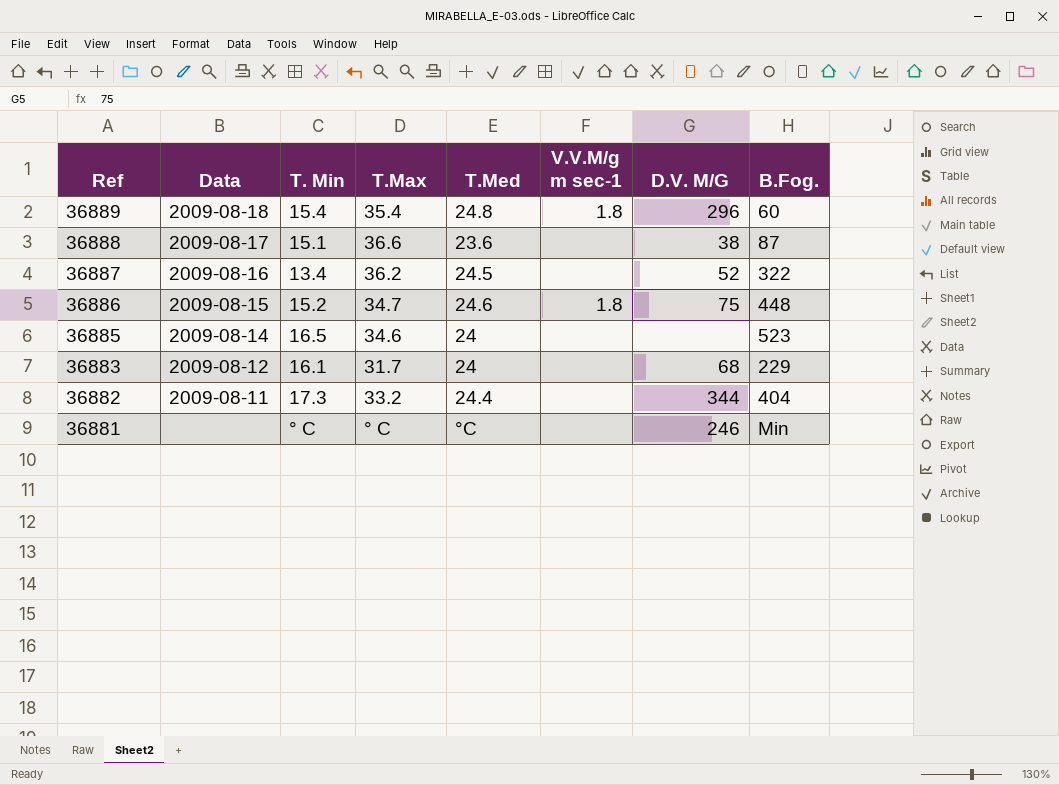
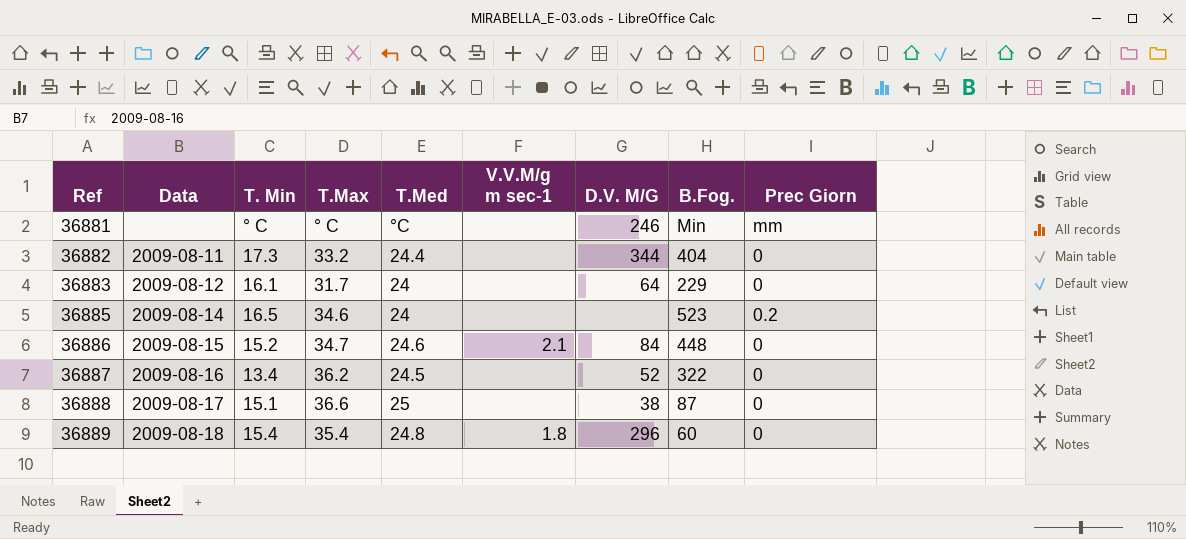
row order: Ref descending -> Ref ascending
column Prec Giorn | position: none -> 9
36883 | D.V. M/G: 68 -> 64
36886 | V.V.M/g m sec-1: 1.8 -> 2.1
36886 | D.V. M/G: 75 -> 84
36888 | T.Med: 23.6 -> 25

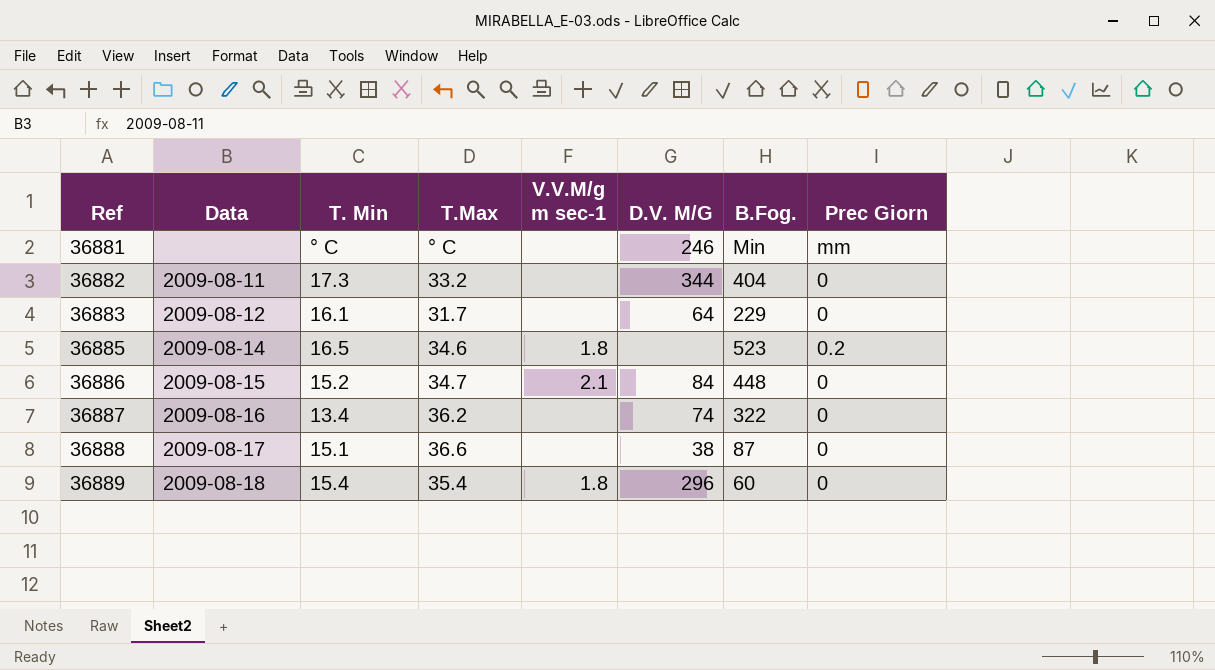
column T.Med | position: 5 -> none
36885 | V.V.M/g m sec-1: none -> 1.8
36887 | D.V. M/G: 52 -> 74

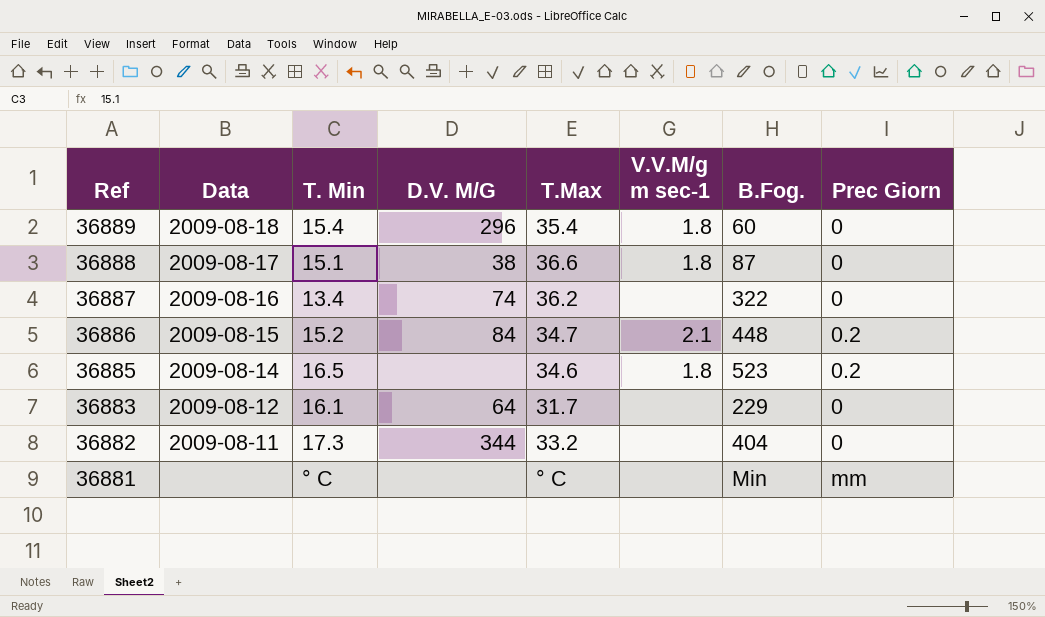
row order: Ref ascending -> Ref descending
column D.V. M/G | position: 6 -> 4
36888 | V.V.M/g m sec-1: none -> 1.8
36886 | Prec Giorn: 0 -> 0.2
36881 | D.V. M/G: 246 -> none

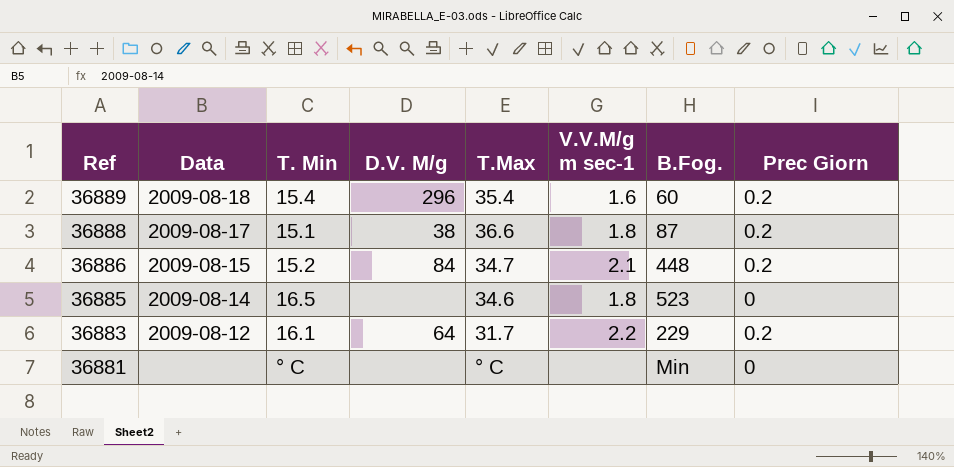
column name: D.V. M/G -> D.V. M/g
row 36887: 2009-08-16 | 13.4 | 74 | 36.2 | none | 322 | 0 -> none
row 36882: 2009-08-11 | 17.3 | 344 | 33.2 | none | 404 | 0 -> none
36889 | V.V.M/g m sec-1: 1.8 -> 1.6
36889 | Prec Giorn: 0 -> 0.2
36888 | Prec Giorn: 0 -> 0.2
36885 | Prec Giorn: 0.2 -> 0
36883 | V.V.M/g m sec-1: none -> 2.2
36883 | Prec Giorn: 0 -> 0.2
36881 | Prec Giorn: mm -> 0

